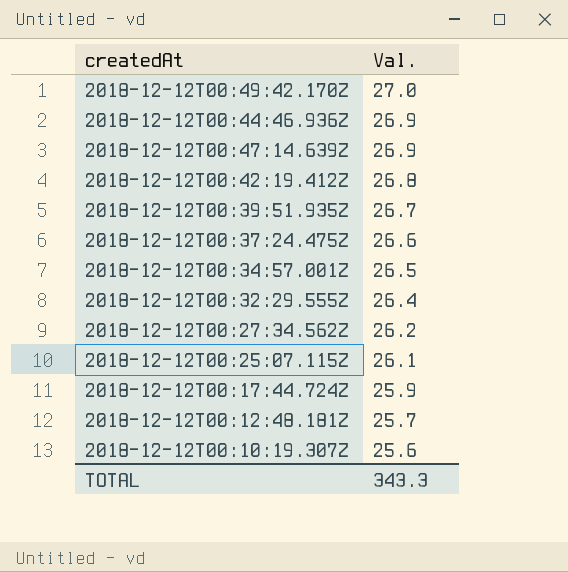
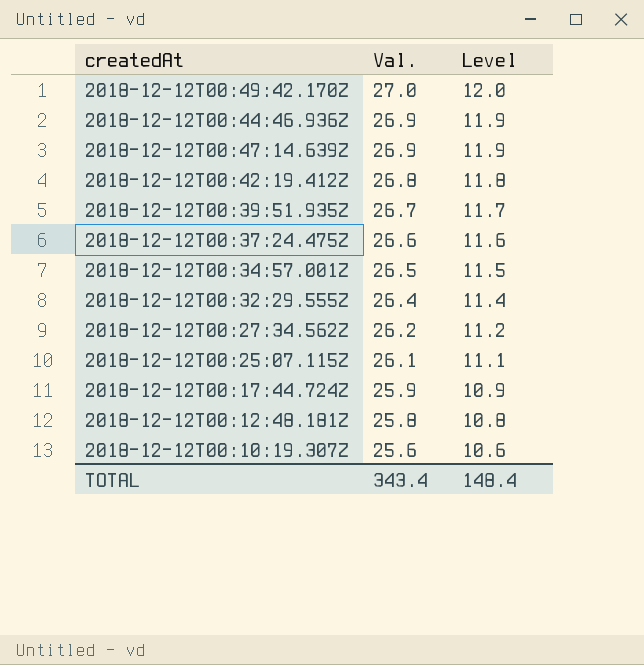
column Level | formula: none -> [Val.] - 15
2018-12-12T00:12:48.181Z | Val.: 25.7 -> 25.8
TOTAL | Val.: 343.3 -> 343.4

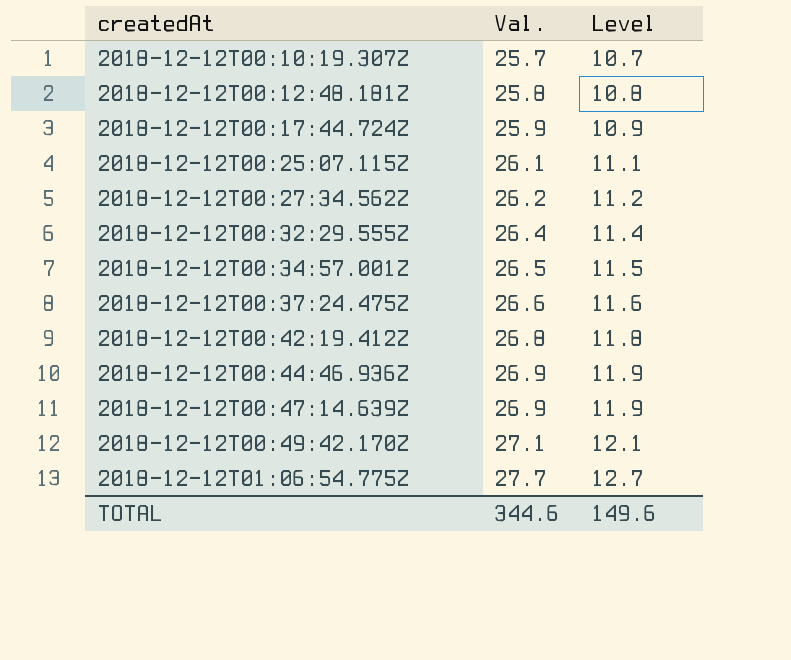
row order: Val. descending -> createdAt ascending
row 2018-12-12T00:39:51.935Z: 26.7 | 11.7 -> none
2018-12-12T00:10:19.307Z | Val.: 25.6 -> 25.7
2018-12-12T00:10:19.307Z | Level: 10.6 -> 10.7
2018-12-12T00:49:42.170Z | Val.: 27.0 -> 27.1
2018-12-12T00:49:42.170Z | Level: 12.0 -> 12.1
row 2018-12-12T01:06:54.775Z: none -> 27.7 | 12.7
TOTAL | Val.: 343.4 -> 344.6
TOTAL | Level: 148.4 -> 149.6

